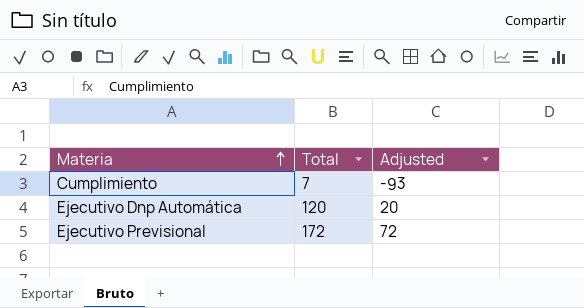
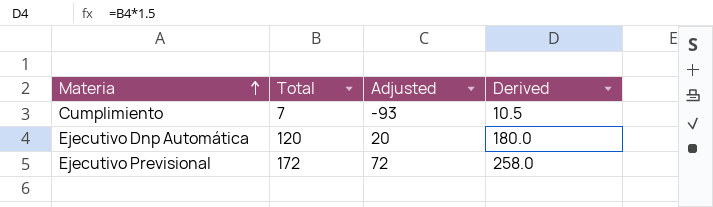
column Derived | formula: none -> [Total] * 1.5

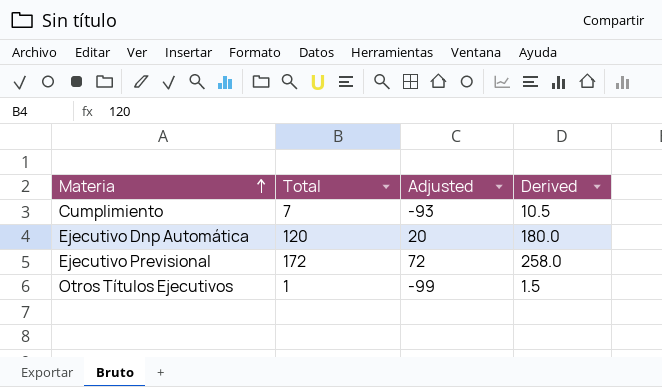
row Otros Títulos Ejecutivos: none -> 1 | -99 | 1.5

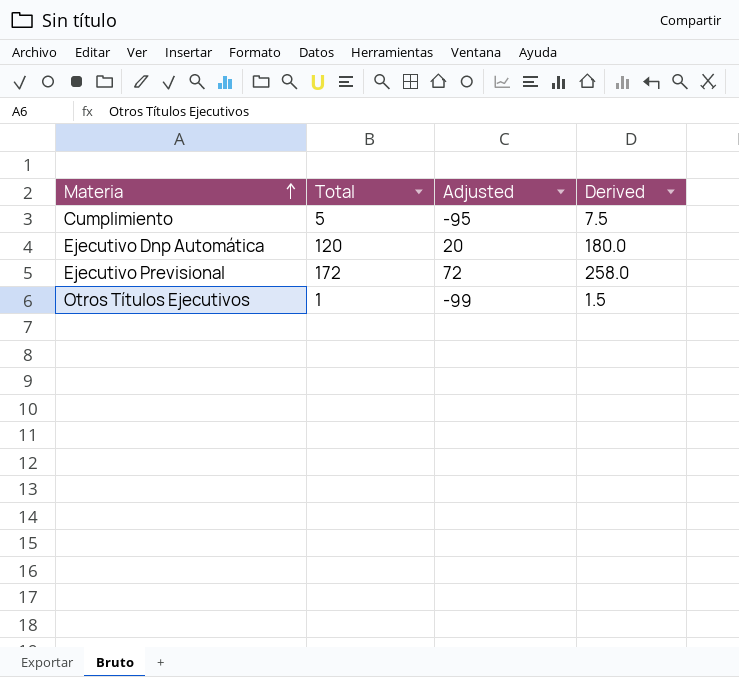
Cumplimiento | Total: 7 -> 5
Cumplimiento | Adjusted: -93 -> -95
Cumplimiento | Derived: 10.5 -> 7.5

